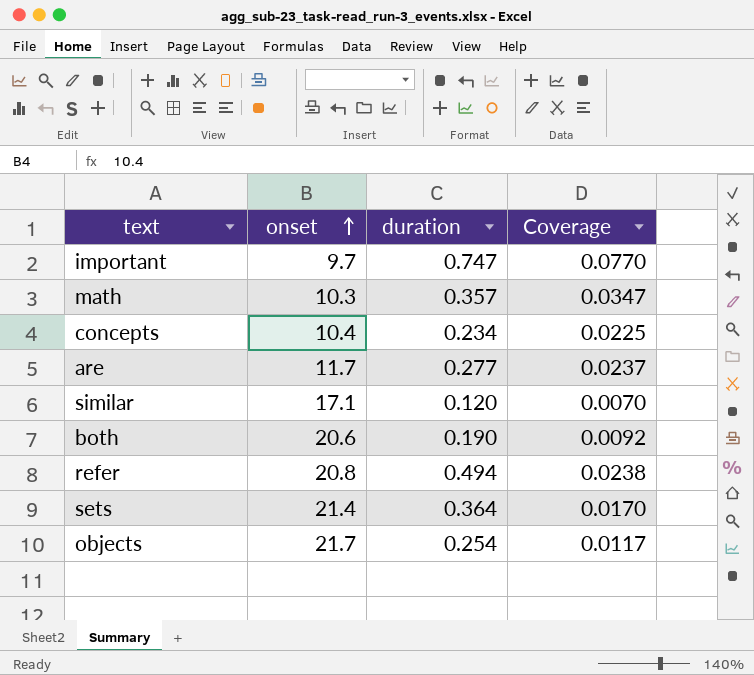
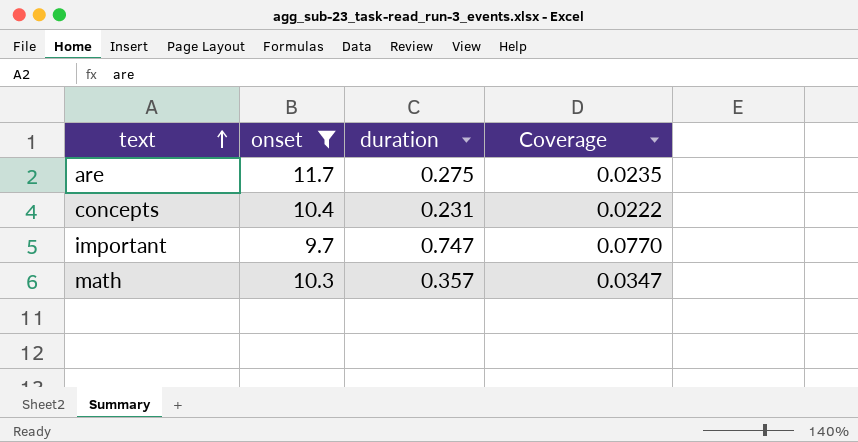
filter: none -> onset <= 11.7
row order: onset ascending -> text ascending
are | duration: 0.277 -> 0.275
are | Coverage: 0.0237 -> 0.0235
concepts | duration: 0.234 -> 0.231
concepts | Coverage: 0.0225 -> 0.0222

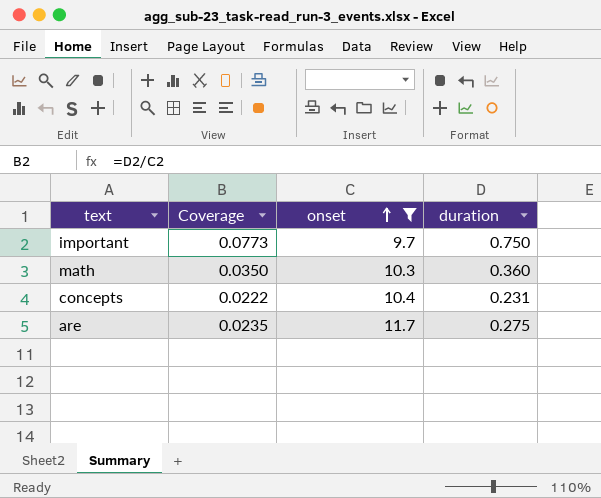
row order: text ascending -> onset ascending
column Coverage | position: 4 -> 2
important | Coverage: 0.0770 -> 0.0773
important | duration: 0.747 -> 0.750
math | Coverage: 0.0347 -> 0.0350
math | duration: 0.357 -> 0.360

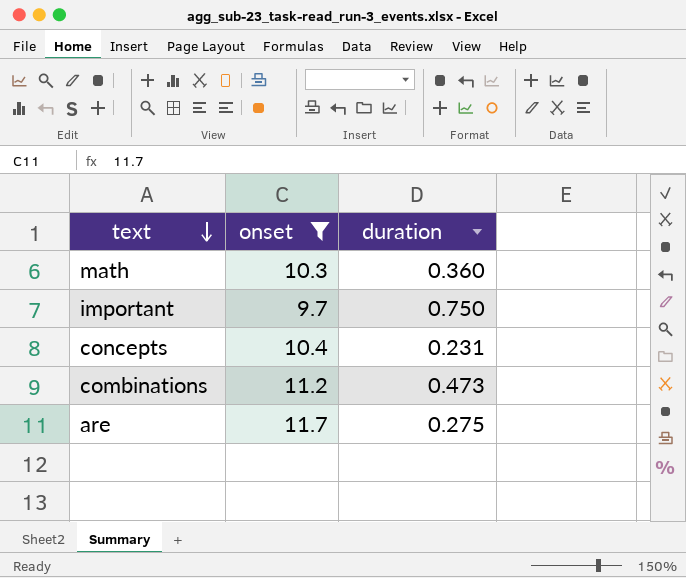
row order: onset ascending -> text descending
column Coverage | formula: [duration] / [onset] -> none
row combinations: none -> 11.2 | 0.473

